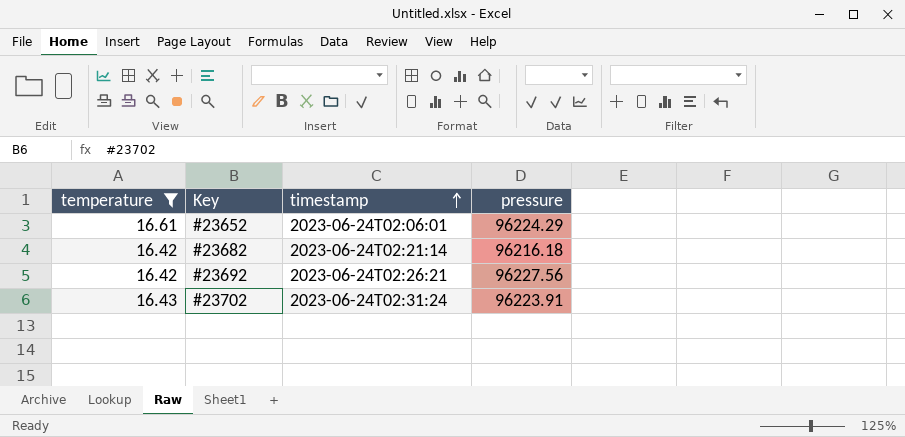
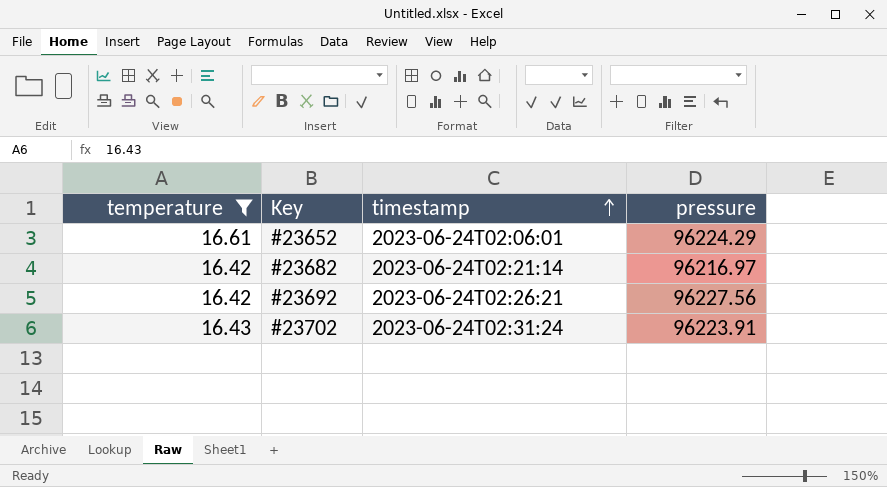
#23682 | pressure: 96216.18 -> 96216.97

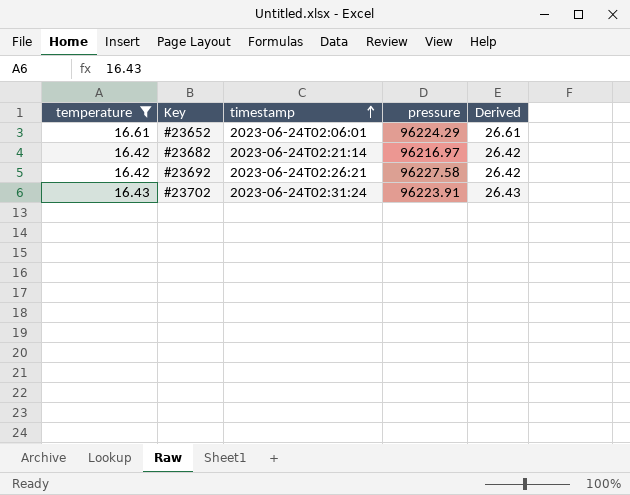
column Derived | formula: none -> [temperature] + 10
#23692 | pressure: 96227.56 -> 96227.58

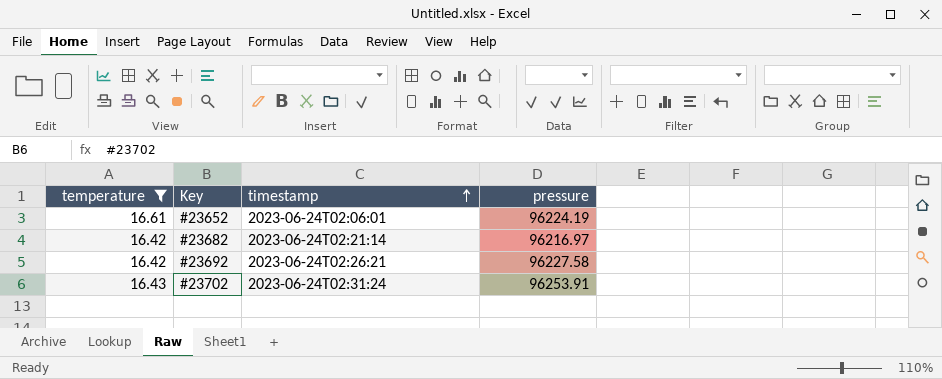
column Derived | formula: [temperature] + 10 -> none
#23652 | pressure: 96224.29 -> 96224.19
#23702 | pressure: 96223.91 -> 96253.91

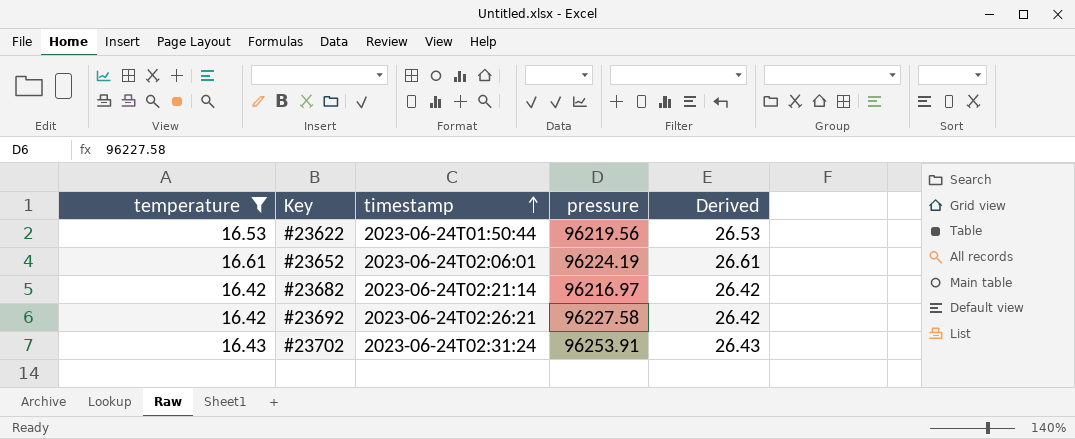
column Derived | formula: none -> [temperature] + 10
row #23622: none -> 16.53 | 2023-06-24T01:50:44 | 96219.56 | 26.53

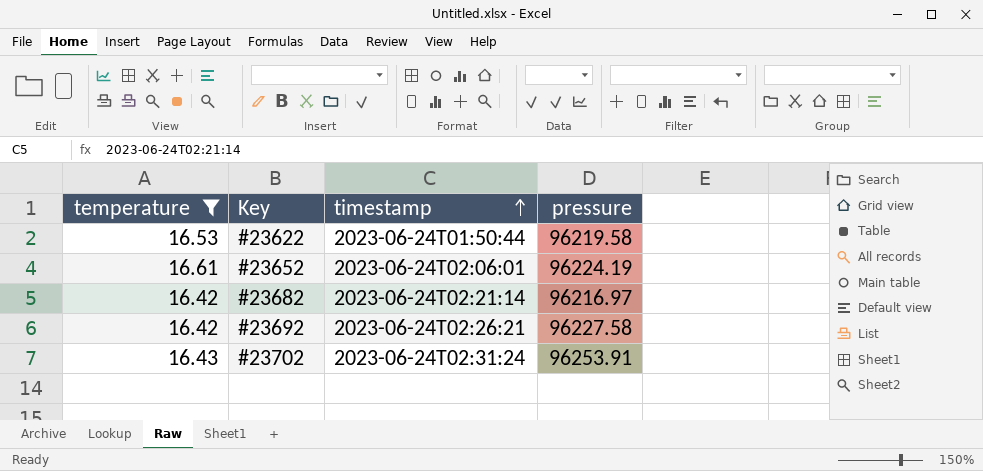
column Derived | formula: [temperature] + 10 -> none
#23622 | pressure: 96219.56 -> 96219.58

